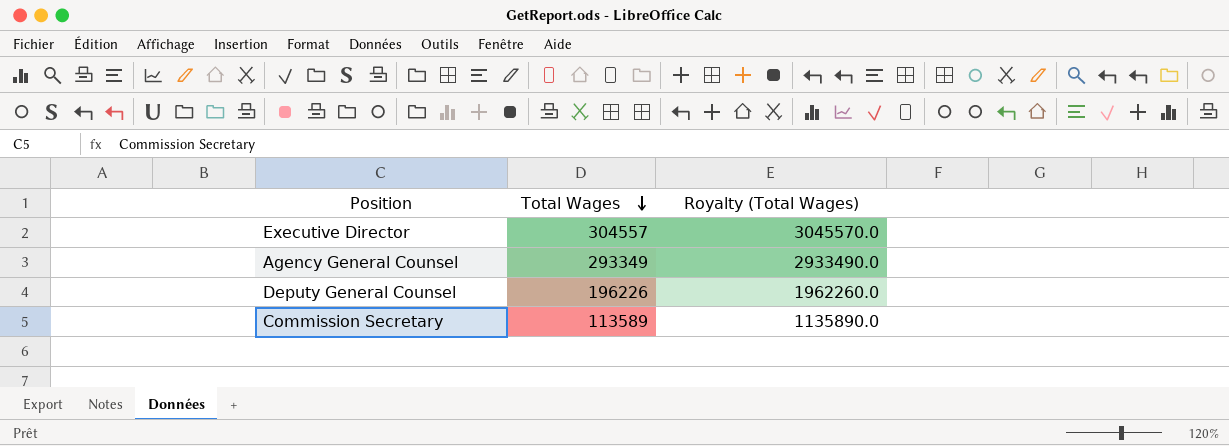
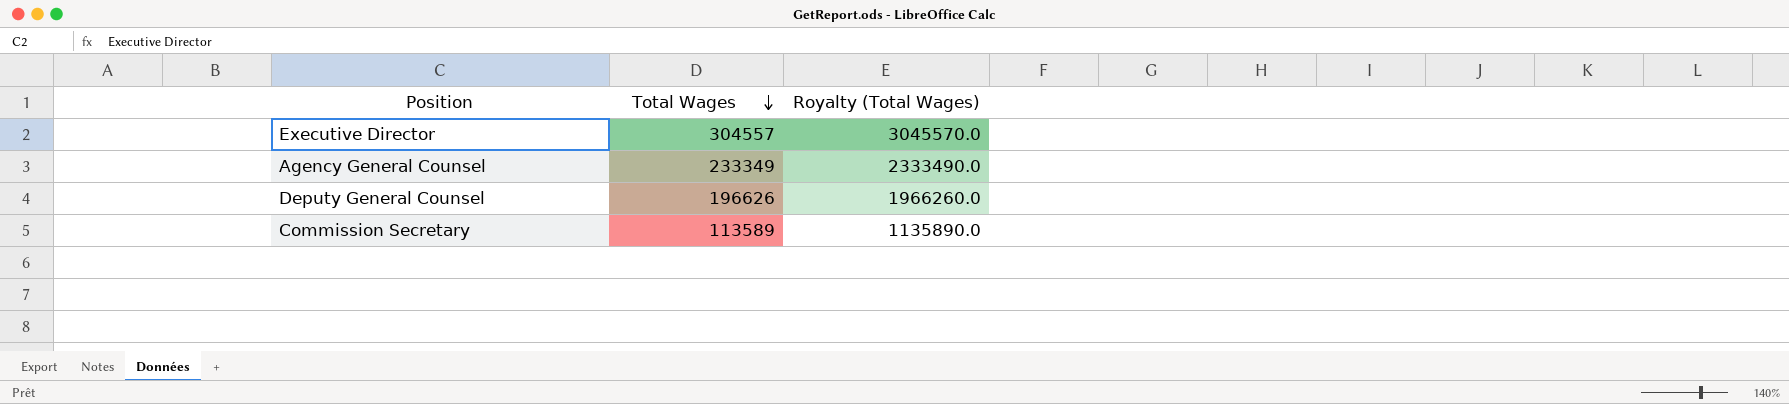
Agency General Counsel | Total Wages: 293349 -> 233349
Agency General Counsel | Royalty (Total Wages): 2933490.0 -> 2333490.0
Deputy General Counsel | Total Wages: 196226 -> 196626
Deputy General Counsel | Royalty (Total Wages): 1962260.0 -> 1966260.0

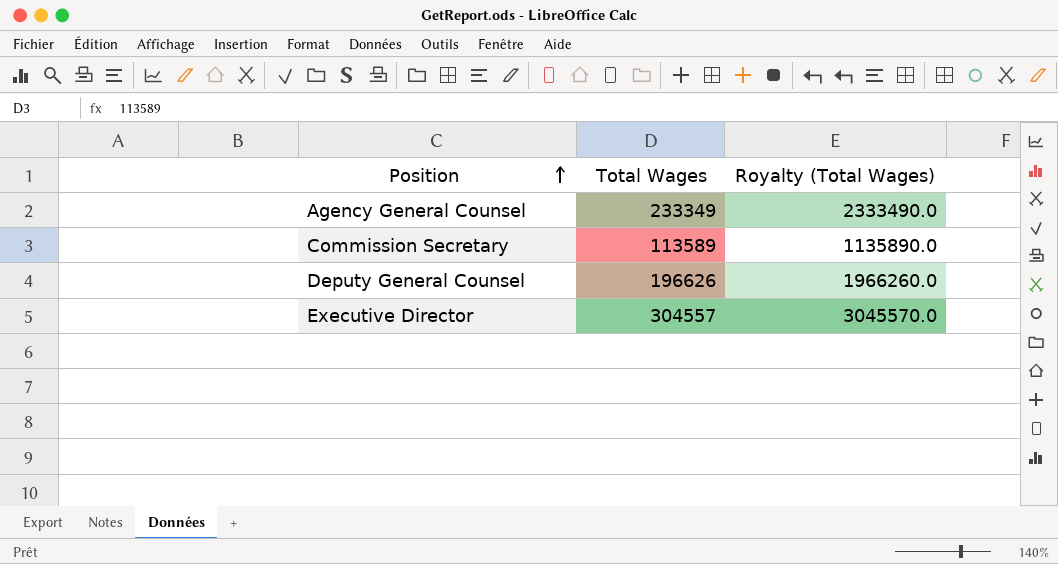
row order: Total Wages descending -> Position ascending

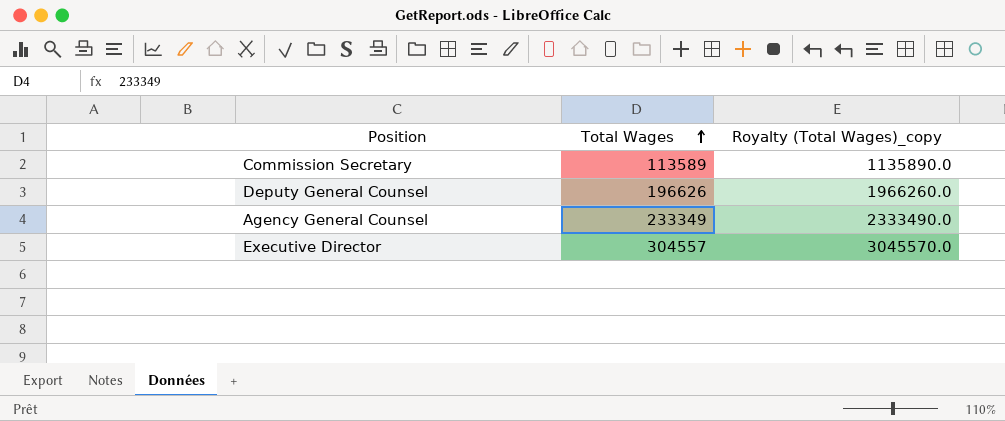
row order: Position ascending -> Total Wages ascending
column name: Royalty (Total Wages) -> Royalty (Total Wages)_copy

